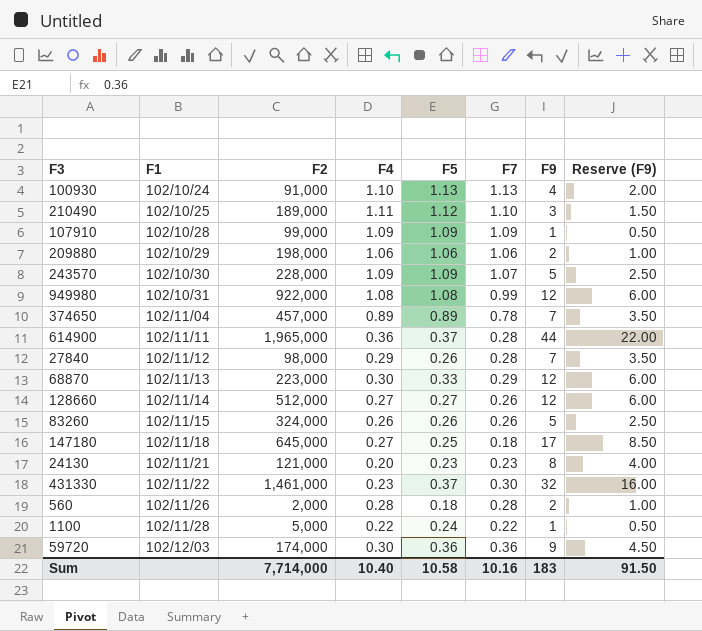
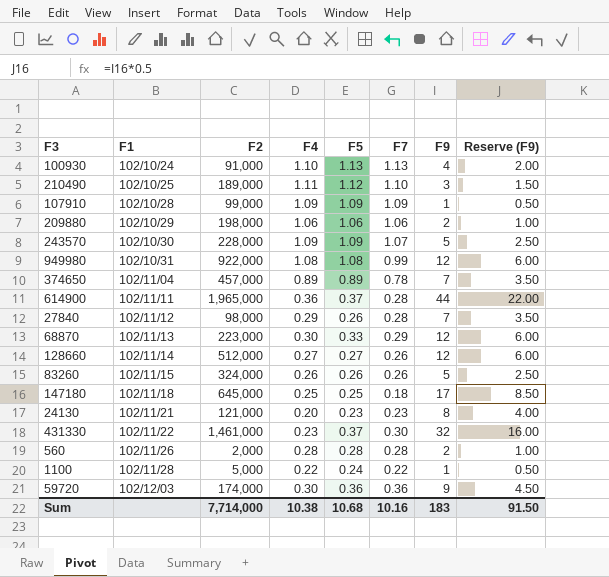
147180 | F4: 0.27 -> 0.25
560 | F5: 0.18 -> 0.28
Sum | F4: 10.40 -> 10.38
Sum | F5: 10.58 -> 10.68

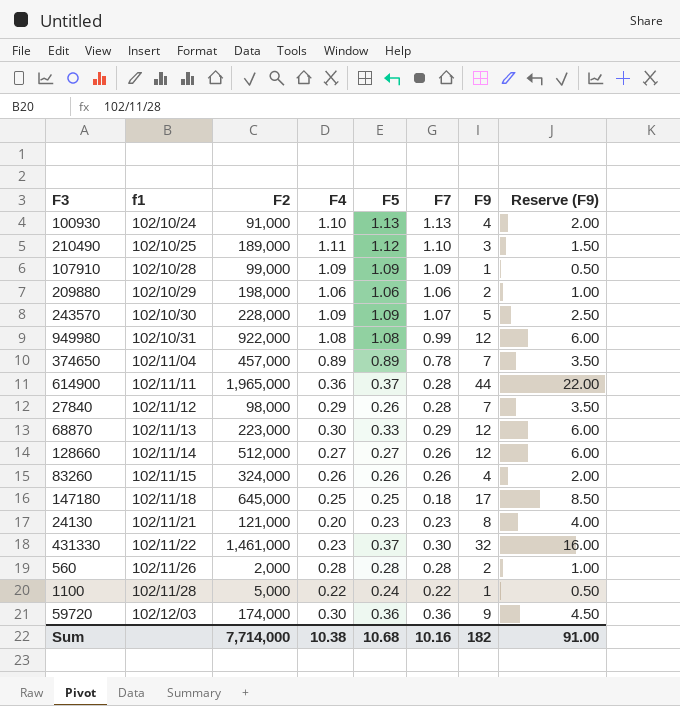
column name: F1 -> f1
83260 | F9: 5 -> 4
83260 | Reserve (F9): 2.50 -> 2.00
Sum | F9: 183 -> 182
Sum | Reserve (F9): 91.50 -> 91.00

